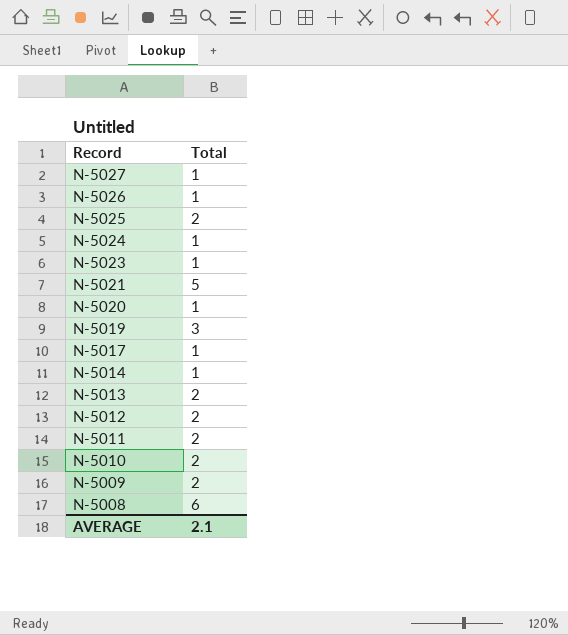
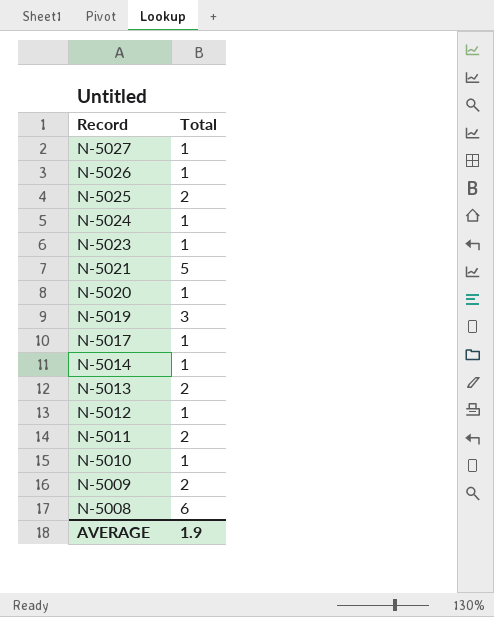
N-5012 | Total: 2 -> 1
N-5010 | Total: 2 -> 1
AVERAGE | Total: 2.1 -> 1.9

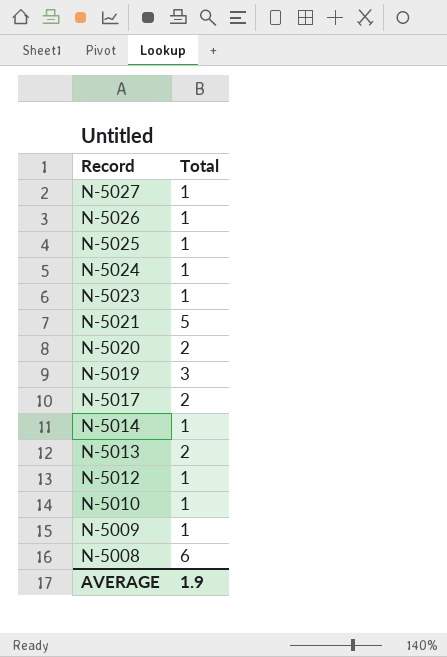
row N-5011: 2 -> none
N-5025 | Total: 2 -> 1
N-5020 | Total: 1 -> 2
N-5017 | Total: 1 -> 2
N-5009 | Total: 2 -> 1

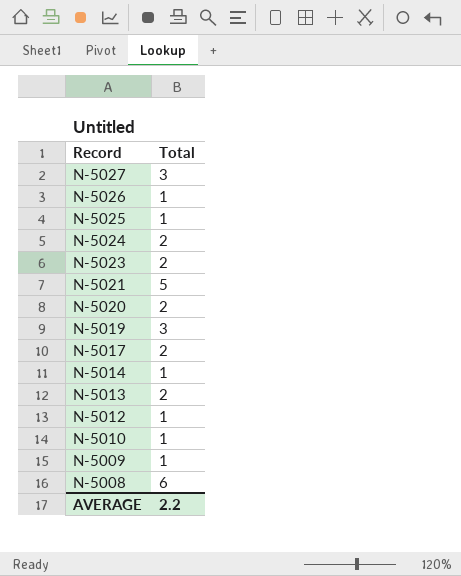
N-5027 | Total: 1 -> 3
N-5024 | Total: 1 -> 2
N-5023 | Total: 1 -> 2
AVERAGE | Total: 1.9 -> 2.2

